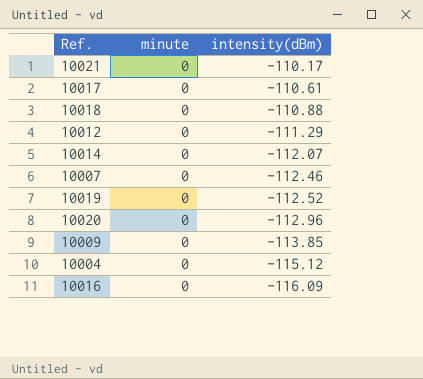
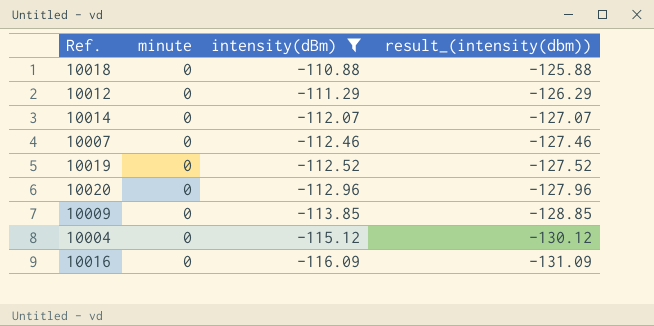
filter: none -> intensity(dBm) <= -110.88
column result_(intensity(dbm)) | formula: none -> [intensity(dBm)] - 15

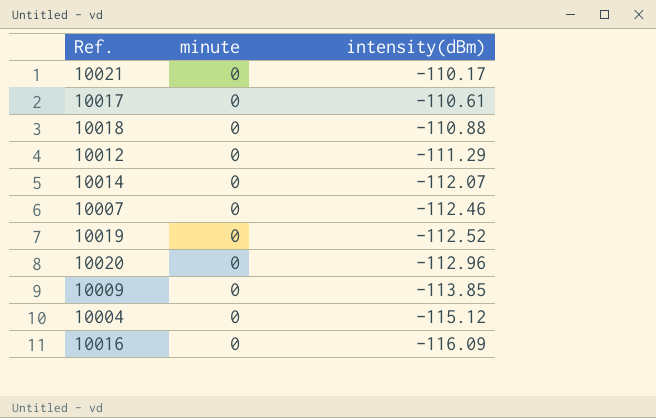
filter: intensity(dBm) <= -110.88 -> none
column result_(intensity(dbm)) | formula: [intensity(dBm)] - 15 -> none

